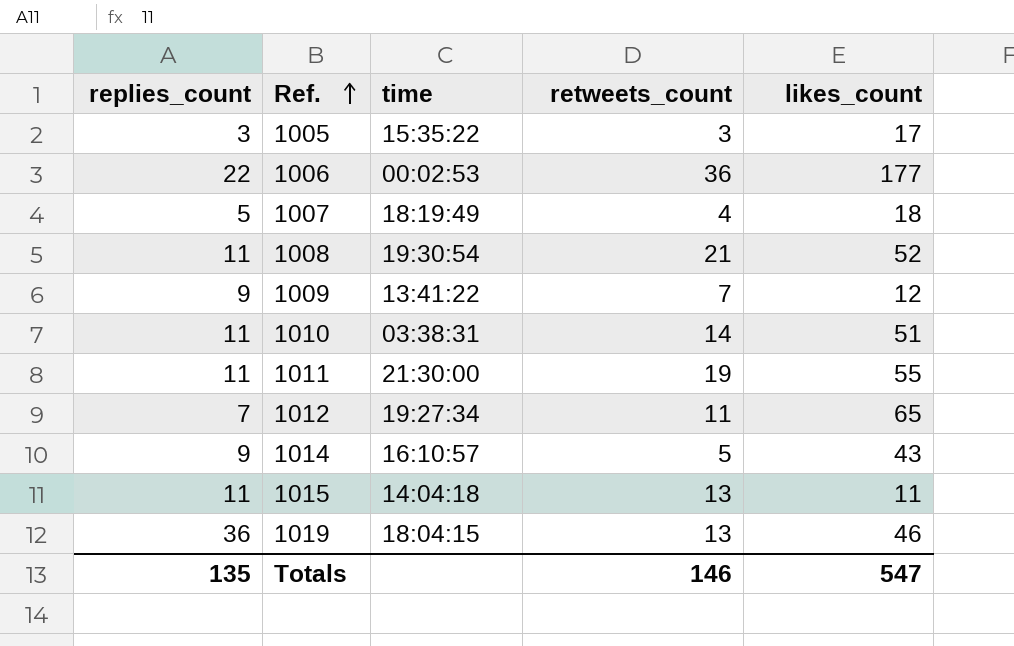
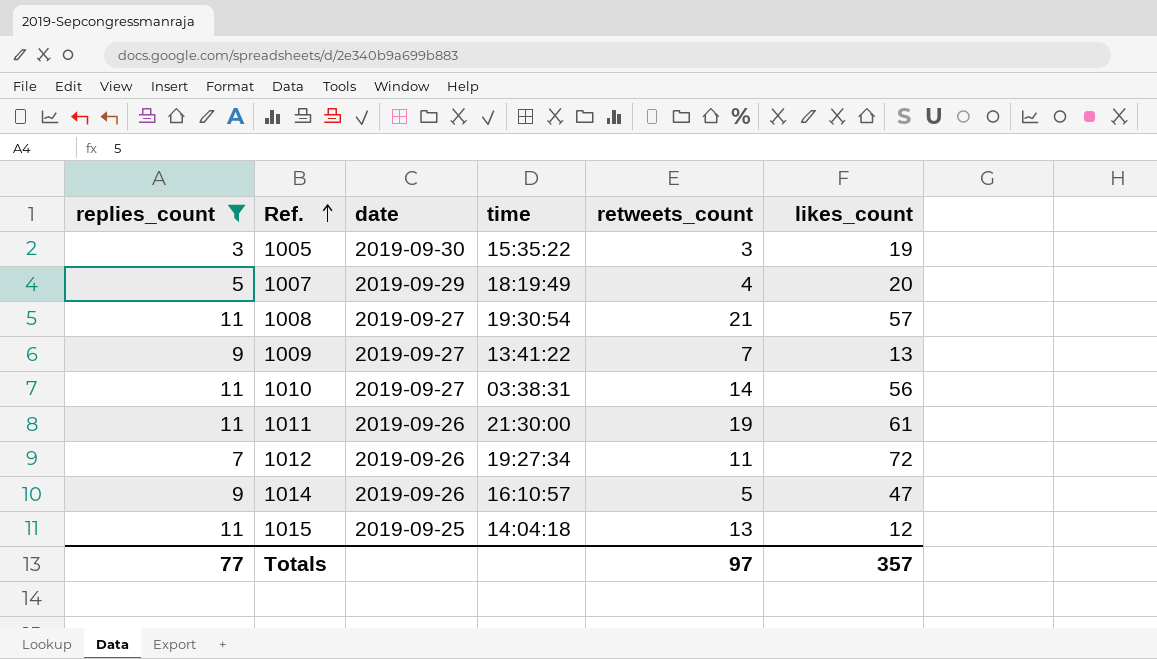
filter: none -> replies_count <= 11
column date | position: none -> 3
1005 | likes_count: 17 -> 19
1007 | likes_count: 18 -> 20
1008 | likes_count: 52 -> 57
1009 | likes_count: 12 -> 13
1010 | likes_count: 51 -> 56
1011 | likes_count: 55 -> 61
1012 | likes_count: 65 -> 72
1014 | likes_count: 43 -> 47
1015 | likes_count: 11 -> 12
Totals | replies_count: 135 -> 77
Totals | retweets_count: 146 -> 97
Totals | likes_count: 547 -> 357

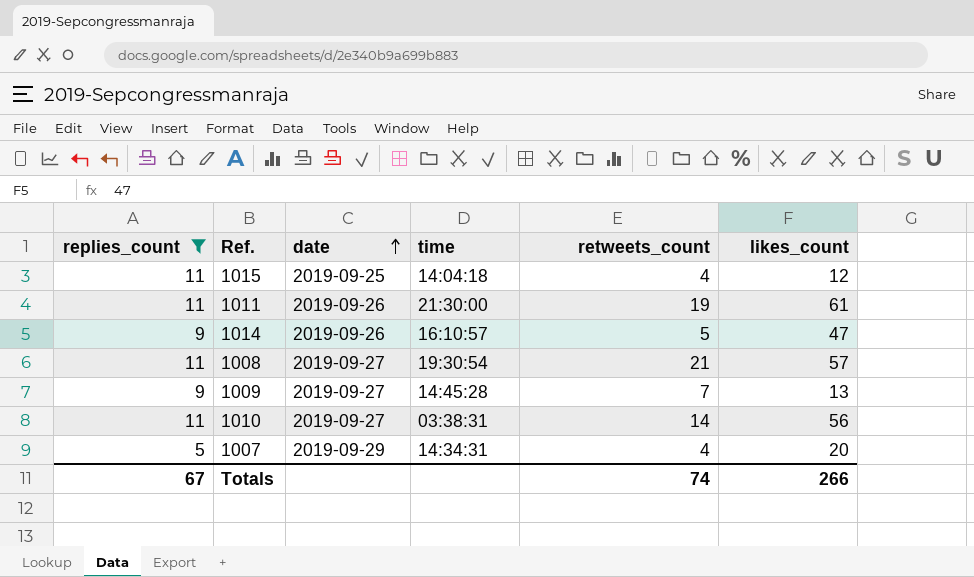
row order: Ref. ascending -> date ascending
row 1005: 3 | 2019-09-30 | 15:35:22 | 3 | 19 -> none
row 1012: 7 | 2019-09-26 | 19:27:34 | 11 | 72 -> none
1015 | retweets_count: 13 -> 4
1009 | time: 13:41:22 -> 14:45:28
1007 | time: 18:19:49 -> 14:34:31
Totals | replies_count: 77 -> 67
Totals | retweets_count: 97 -> 74
Totals | likes_count: 357 -> 266

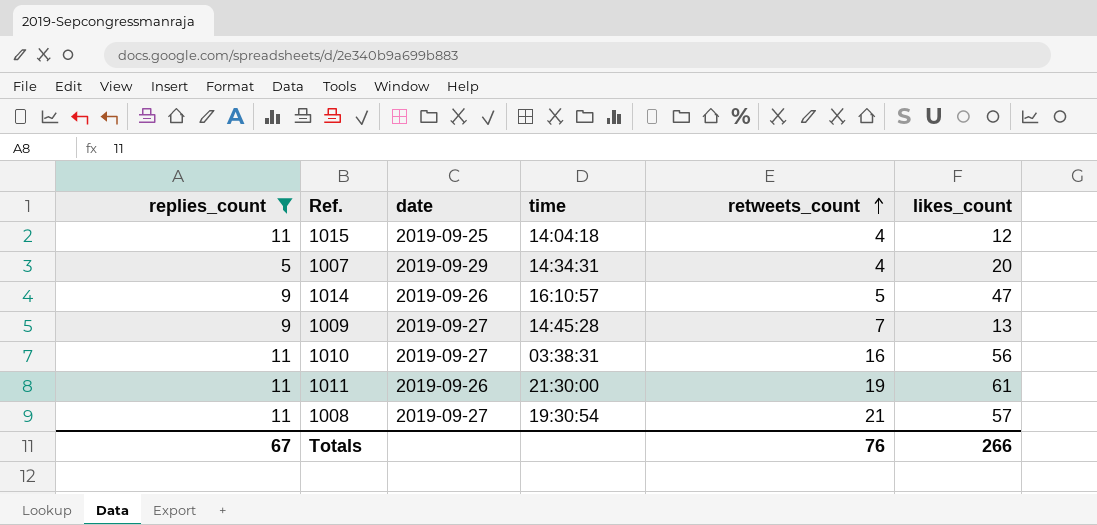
row order: date ascending -> retweets_count ascending
1010 | retweets_count: 14 -> 16
Totals | retweets_count: 74 -> 76

